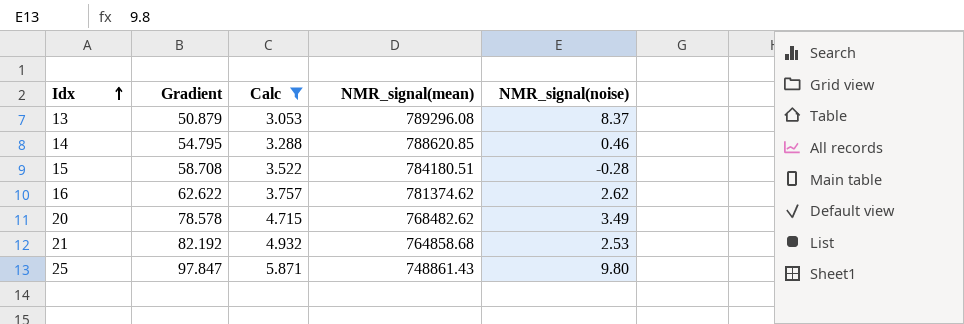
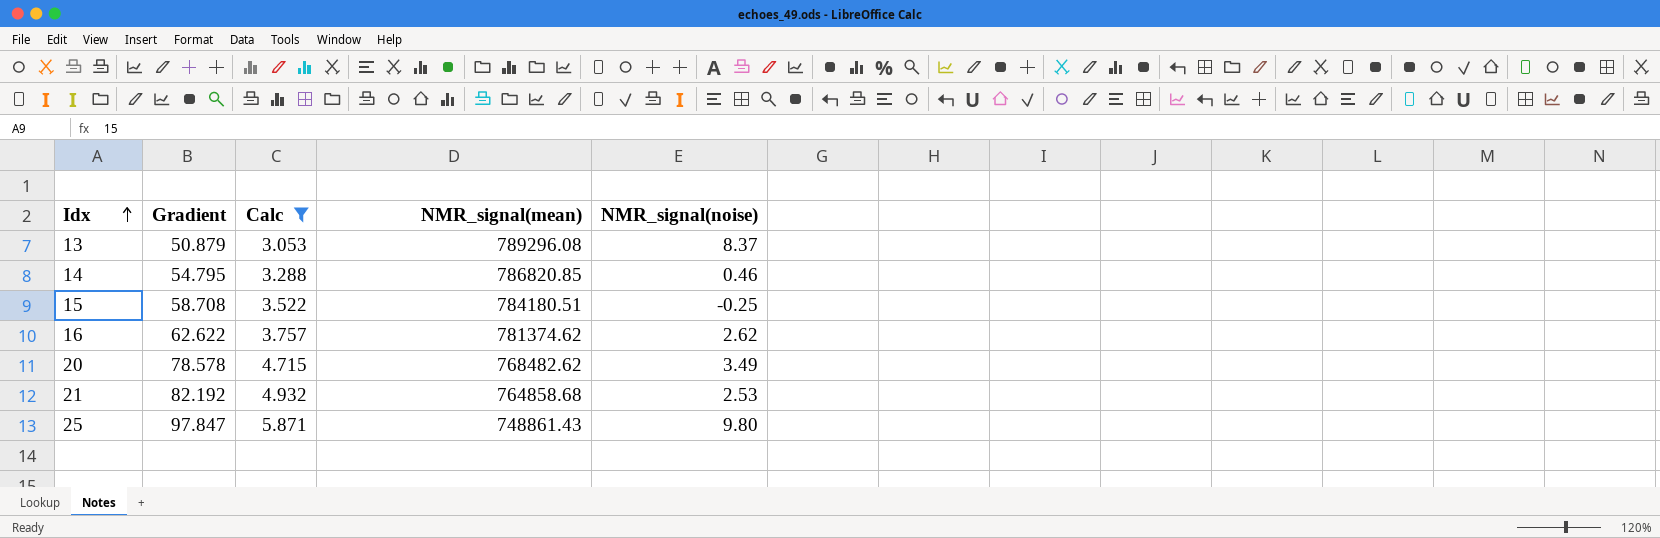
14 | NMR_signal(mean): 788620.85 -> 786820.85
15 | NMR_signal(noise): -0.28 -> -0.25

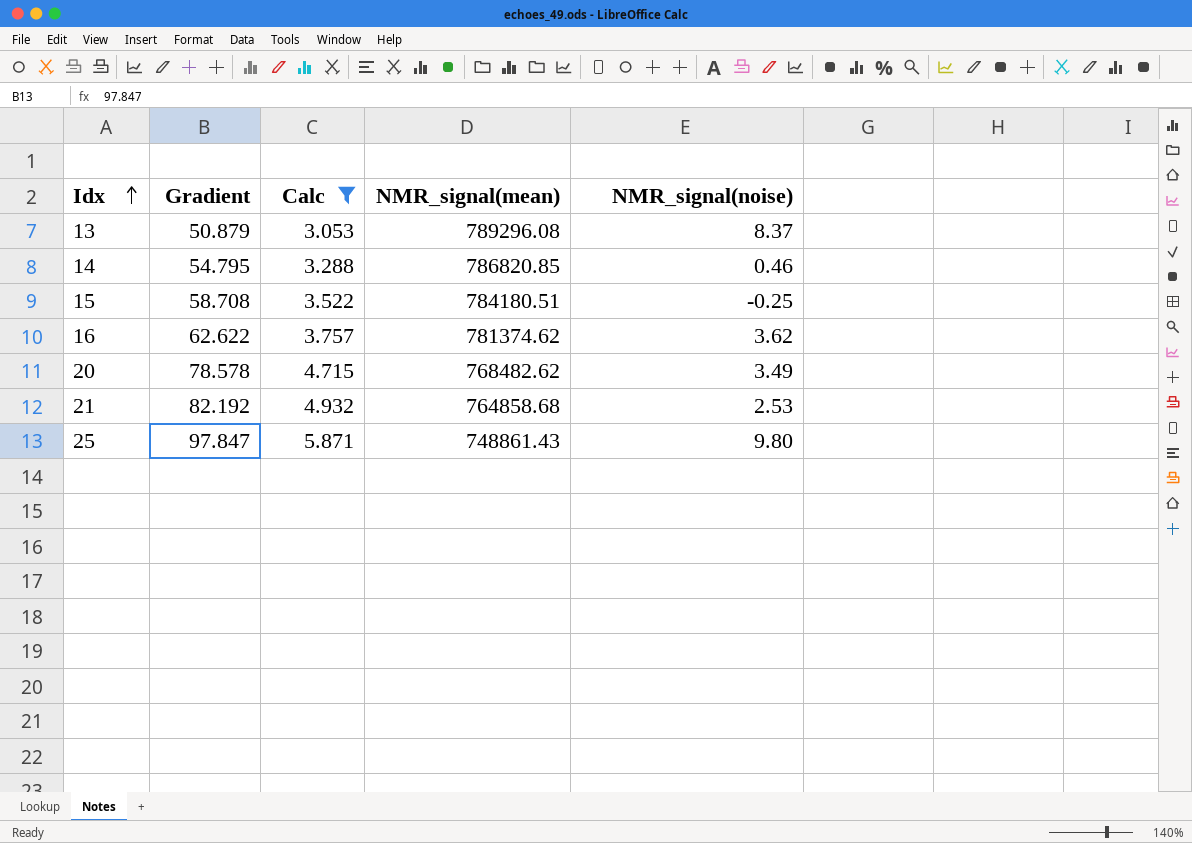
16 | NMR_signal(noise): 2.62 -> 3.62

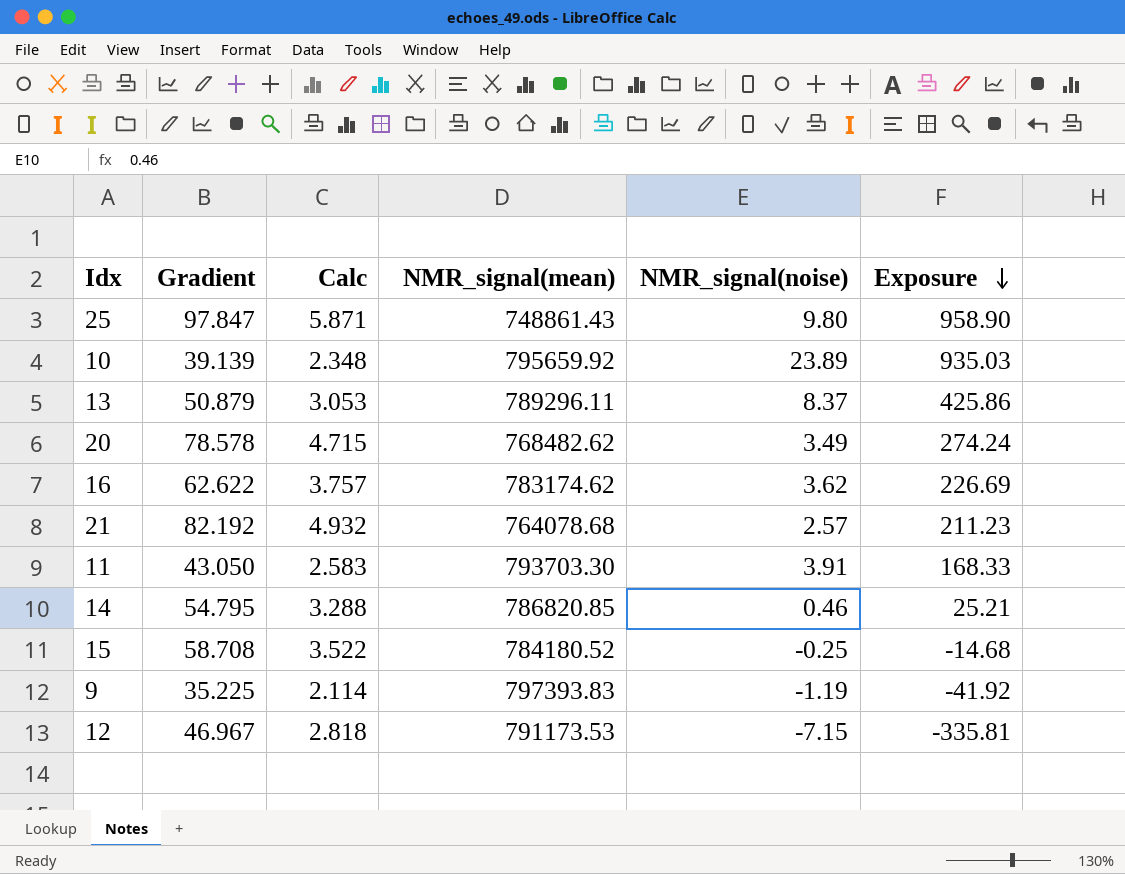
filter: Calc >= 3.053 -> none
row order: Idx ascending -> Exposure descending
column Exposure | formula: none -> [Gradient] * [NMR_signal(noise)]
13 | NMR_signal(mean): 789296.08 -> 789296.11
16 | NMR_signal(mean): 781374.62 -> 783174.62
21 | NMR_signal(mean): 764858.68 -> 764078.68
21 | NMR_signal(noise): 2.53 -> 2.57
15 | NMR_signal(mean): 784180.51 -> 784180.52

